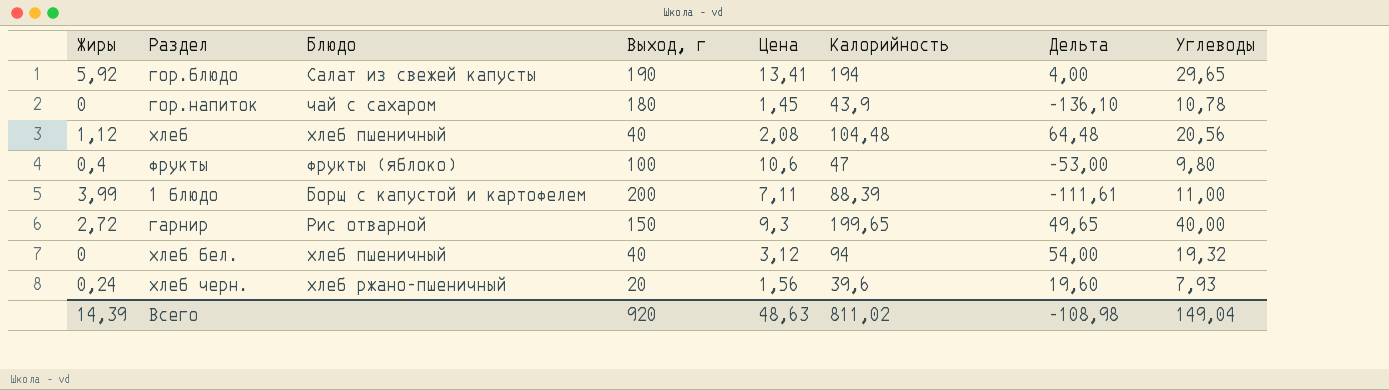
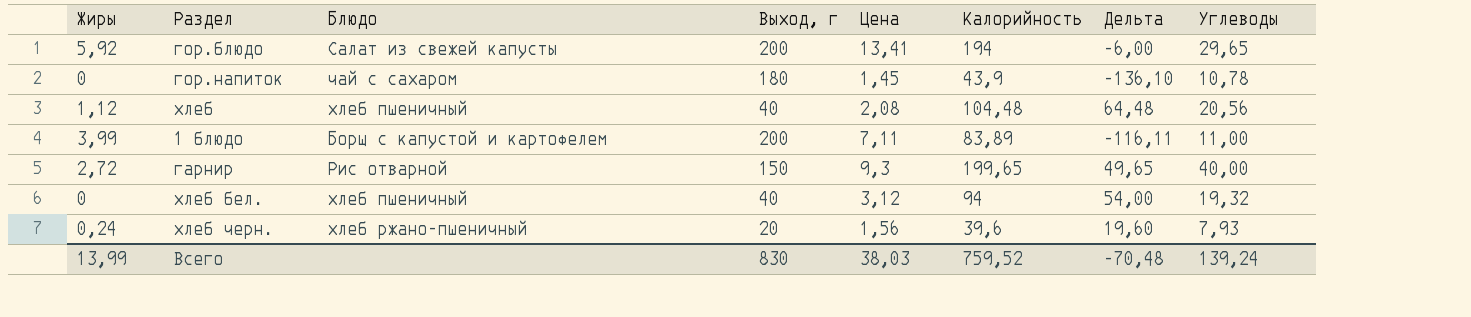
row фрукты: 0,4 | фрукты (яблоко) | 100 | 10,6 | 47 | -53,00 | 9,80 -> none
гор.блюдо | Выход, г: 190 -> 200
гор.блюдо | Дельта: 4,00 -> -6,00
1 блюдо | Калорийность: 88,39 -> 83,89
1 блюдо | Дельта: -111,61 -> -116,11
Всего | Жиры: 14,39 -> 13,99
Всего | Выход, г: 920 -> 830
Всего | Цена: 48,63 -> 38,03
Всего | Калорийность: 811,02 -> 759,52
Всего | Дельта: -108,98 -> -70,48
Всего | Углеводы: 149,04 -> 139,24

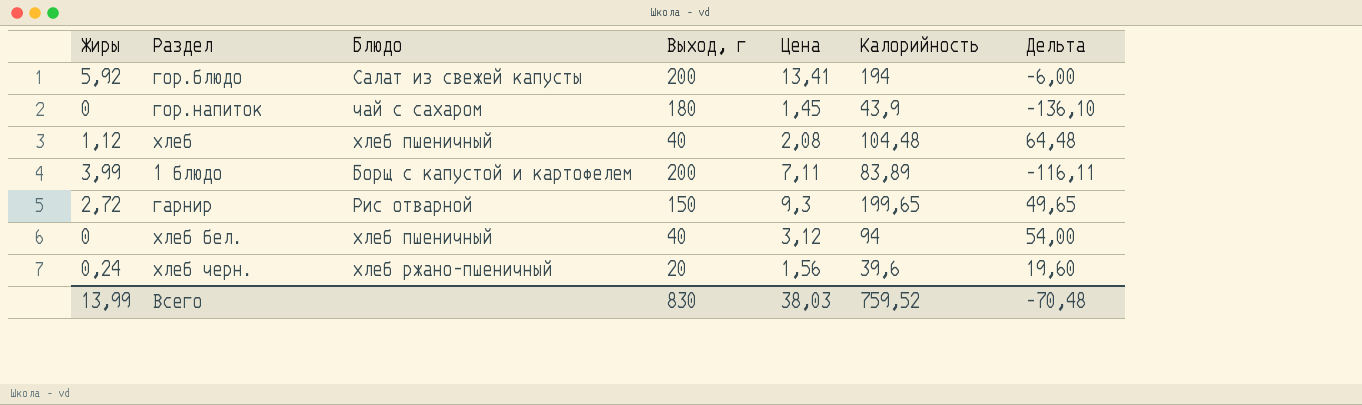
column Углеводы | position: 8 -> none

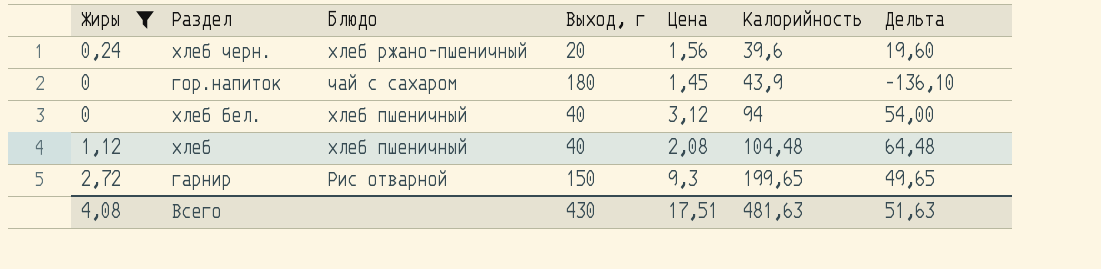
filter: none -> Жиры <= 2,72
row order: none -> Калорийность ascending
Всего | Жиры: 13,99 -> 4,08
Всего | Выход, г: 830 -> 430
Всего | Цена: 38,03 -> 17,51
Всего | Калорийность: 759,52 -> 481,63
Всего | Дельта: -70,48 -> 51,63

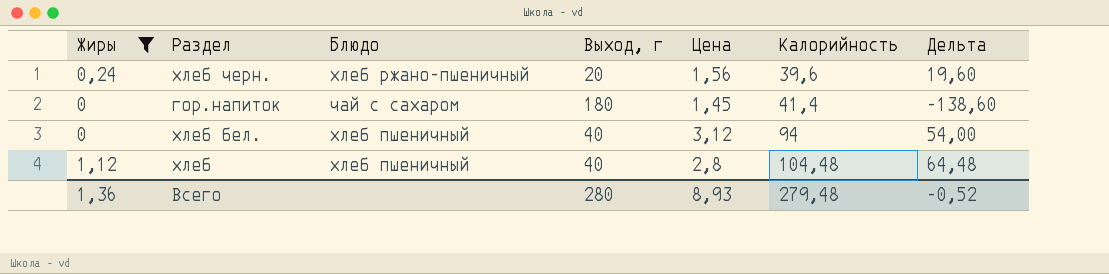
row гарнир: 2,72 | Рис отварной | 150 | 9,3 | 199,65 | 49,65 -> none
гор.напиток | Калорийность: 43,9 -> 41,4
гор.напиток | Дельта: -136,10 -> -138,60
хлеб | Цена: 2,08 -> 2,8
Всего | Жиры: 4,08 -> 1,36
Всего | Выход, г: 430 -> 280
Всего | Цена: 17,51 -> 8,93
Всего | Калорийность: 481,63 -> 279,48
Всего | Дельта: 51,63 -> -0,52

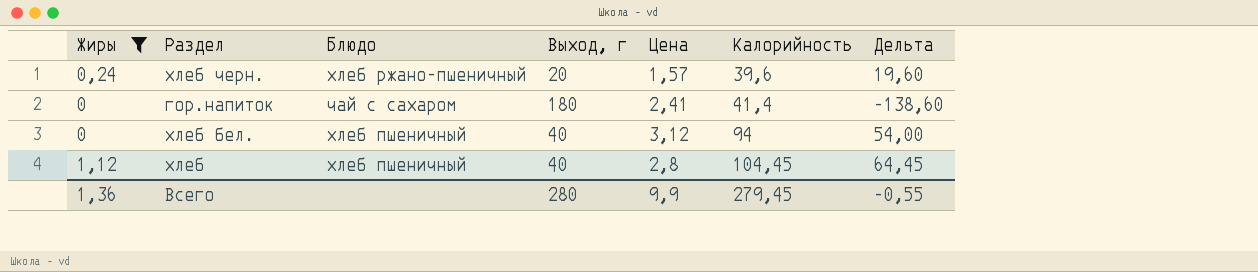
хлеб черн. | Цена: 1,56 -> 1,57
гор.напиток | Цена: 1,45 -> 2,41
хлеб | Калорийность: 104,48 -> 104,45
хлеб | Дельта: 64,48 -> 64,45
Всего | Цена: 8,93 -> 9,9
Всего | Калорийность: 279,48 -> 279,45
Всего | Дельта: -0,52 -> -0,55

